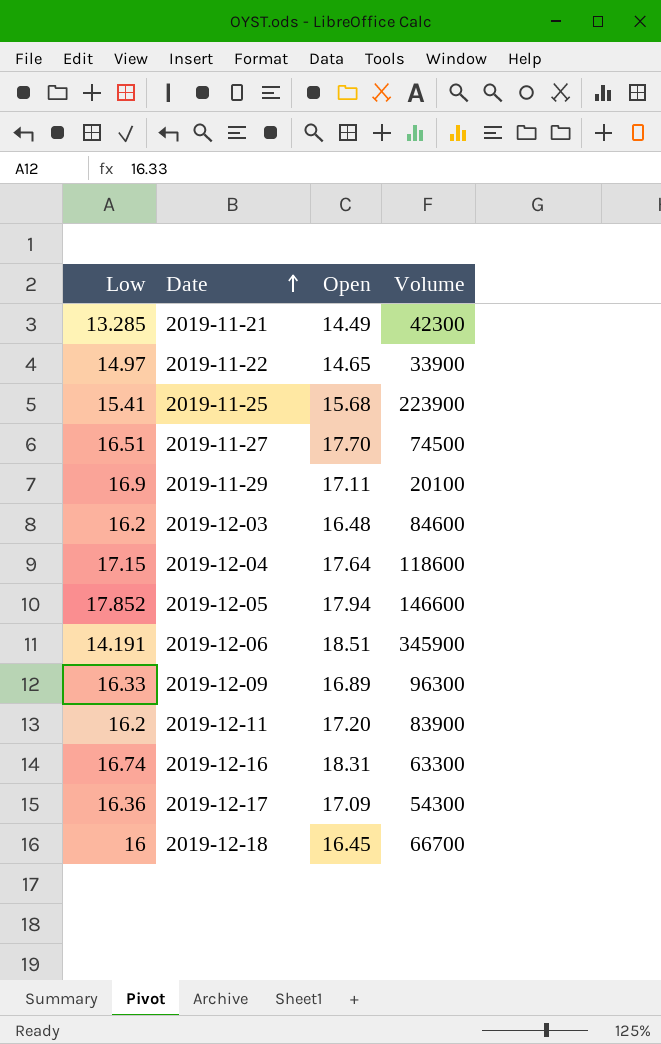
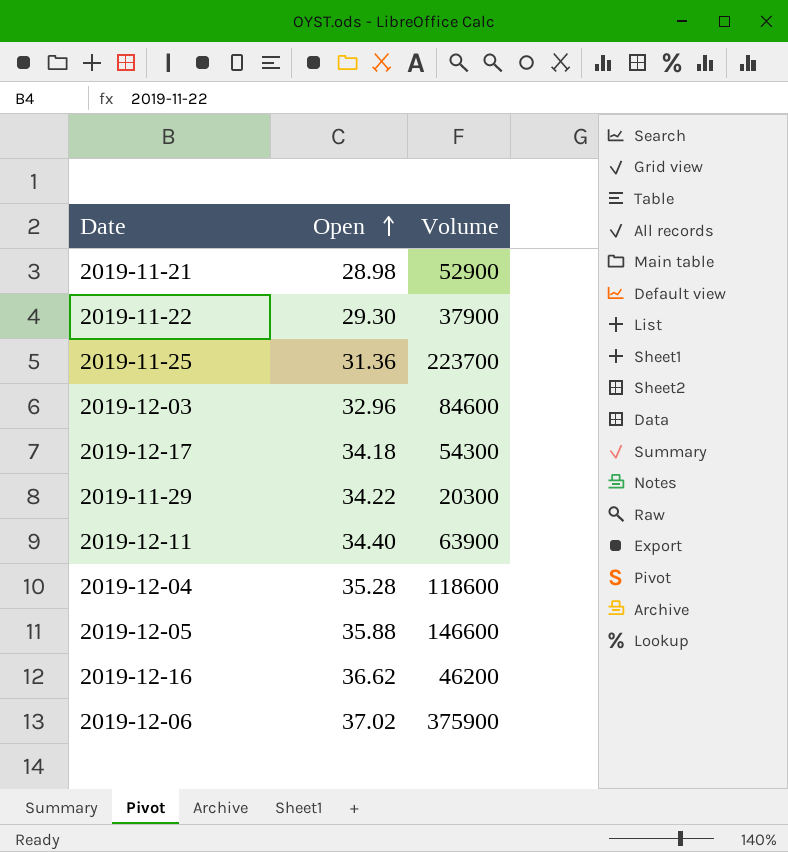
row order: Date ascending -> Open ascending
column Low | position: 1 -> none
row 2019-11-27: 16.51 | 17.70 | 74500 -> none
row 2019-12-09: 16.33 | 16.89 | 96300 -> none
row 2019-12-18: 16 | 16.45 | 66700 -> none
2019-11-21 | Open: 14.49 -> 28.98
2019-11-21 | Volume: 42300 -> 52900
2019-11-22 | Open: 14.65 -> 29.30
2019-11-22 | Volume: 33900 -> 37900
2019-11-25 | Open: 15.68 -> 31.36
2019-11-25 | Volume: 223900 -> 223700
2019-12-03 | Open: 16.48 -> 32.96
2019-12-17 | Open: 17.09 -> 34.18
2019-11-29 | Open: 17.11 -> 34.22
2019-11-29 | Volume: 20100 -> 20300
2019-12-11 | Open: 17.20 -> 34.40
2019-12-11 | Volume: 83900 -> 63900
2019-12-04 | Open: 17.64 -> 35.28
2019-12-05 | Open: 17.94 -> 35.88
2019-12-16 | Open: 18.31 -> 36.62
2019-12-16 | Volume: 63300 -> 46200
2019-12-06 | Open: 18.51 -> 37.02
2019-12-06 | Volume: 345900 -> 375900

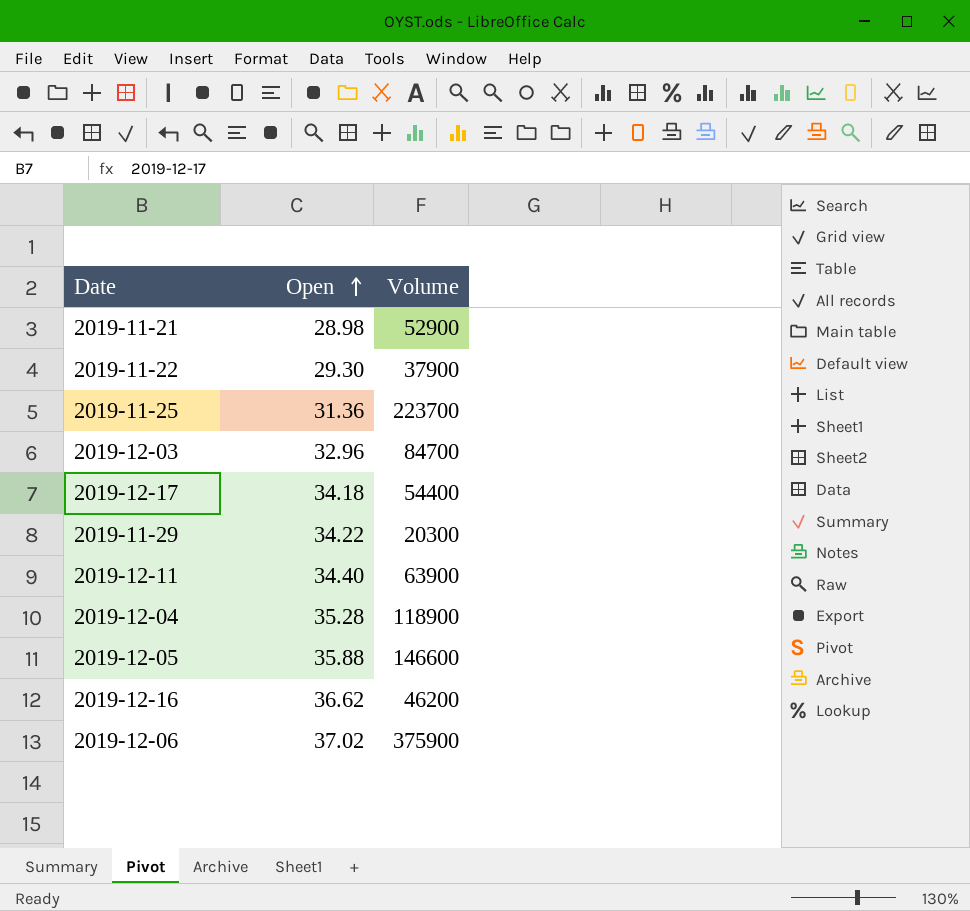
2019-12-03 | Volume: 84600 -> 84700
2019-12-17 | Volume: 54300 -> 54400
2019-12-04 | Volume: 118600 -> 118900

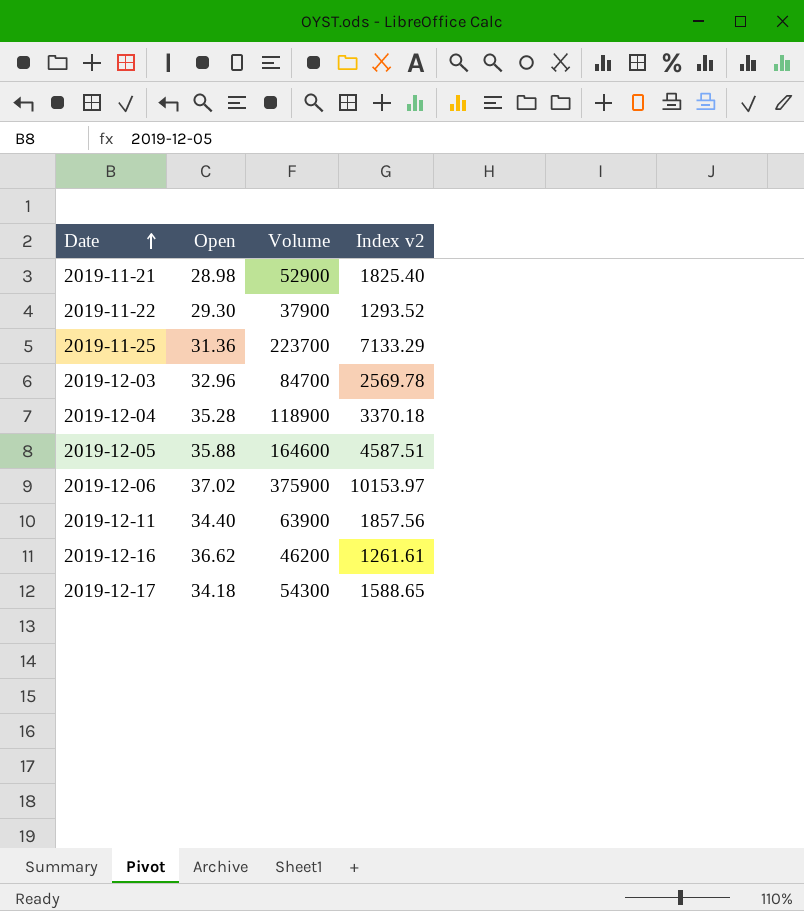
row order: Open ascending -> Date ascending
column Index v2 | formula: none -> [Volume] / [Open]
row 2019-11-29: 34.22 | 20300 -> none
2019-12-05 | Volume: 146600 -> 164600
2019-12-17 | Volume: 54400 -> 54300

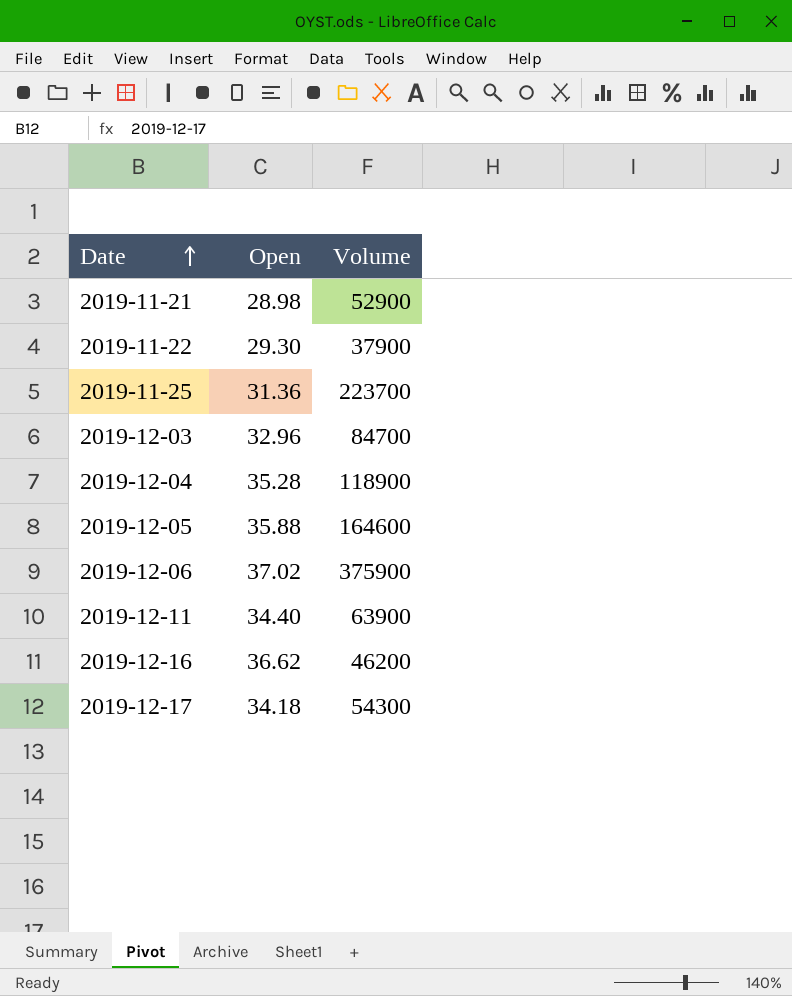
column Index v2 | formula: [Volume] / [Open] -> none

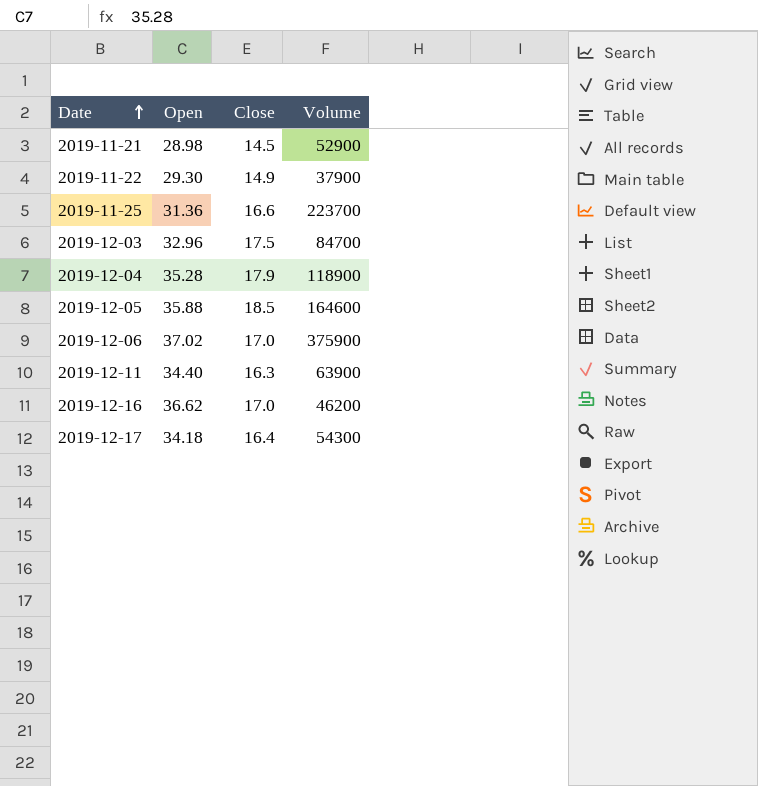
column Close | position: none -> 3

